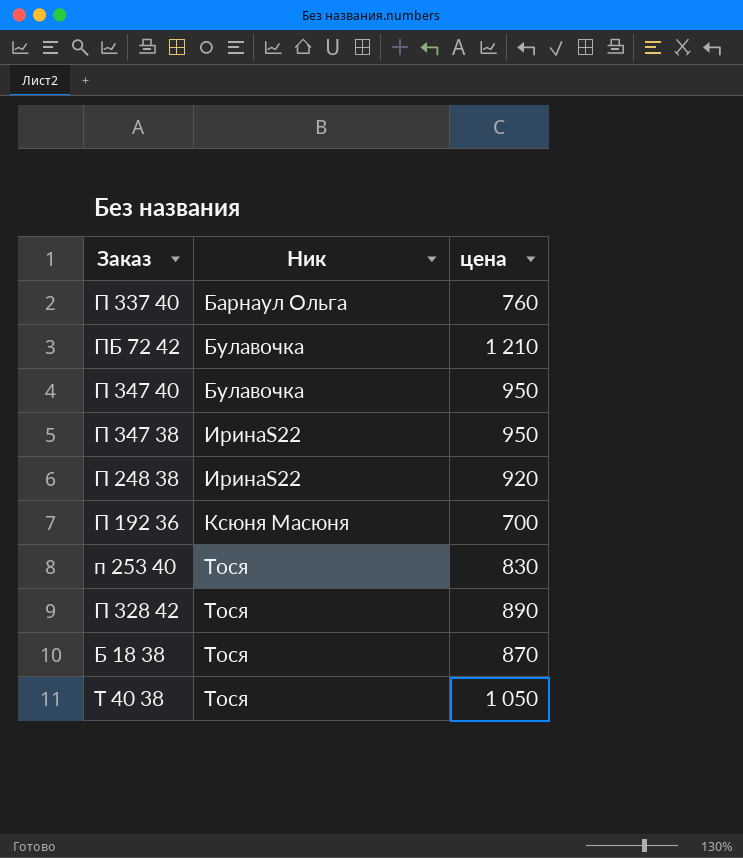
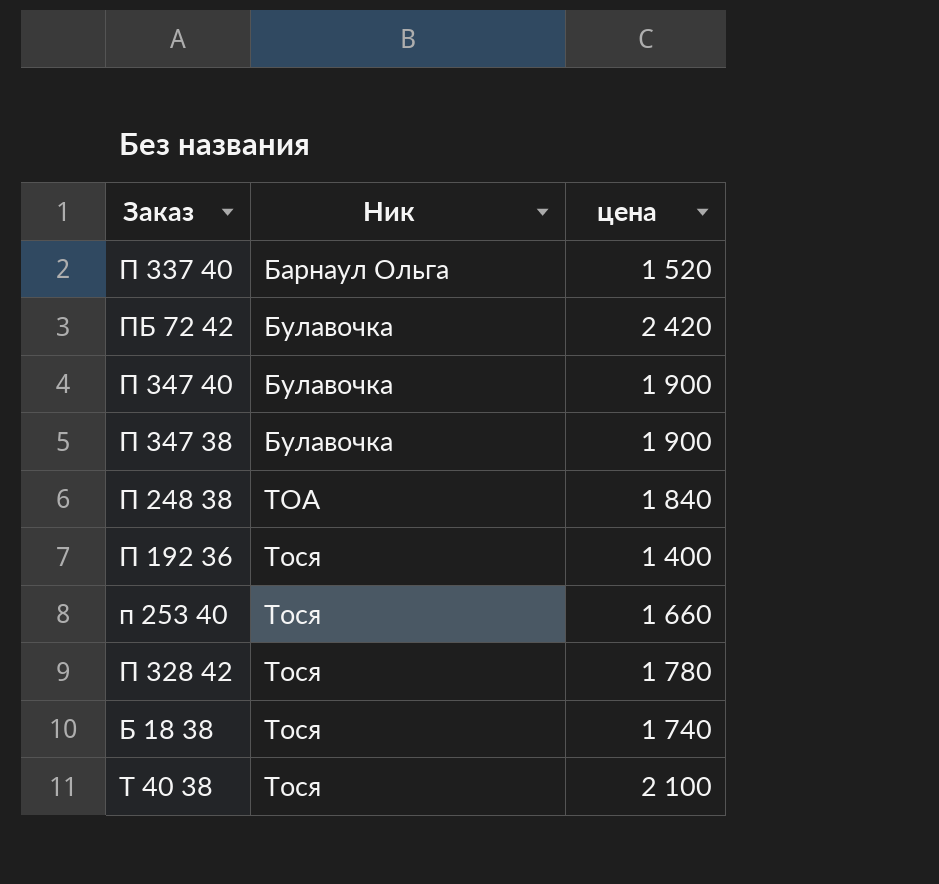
П 337 40 | цена: 760 -> 1 520
ПБ 72 42 | цена: 1 210 -> 2 420
П 347 40 | цена: 950 -> 1 900
П 347 38 | Ник: ИринаS22 -> Булавочка
П 347 38 | цена: 950 -> 1 900
П 248 38 | Ник: ИринаS22 -> ТОА
П 248 38 | цена: 920 -> 1 840
П 192 36 | Ник: Ксюня Масюня -> Тося
П 192 36 | цена: 700 -> 1 400
п 253 40 | цена: 830 -> 1 660
П 328 42 | цена: 890 -> 1 780
Б 18 38 | цена: 870 -> 1 740
Т 40 38 | цена: 1 050 -> 2 100

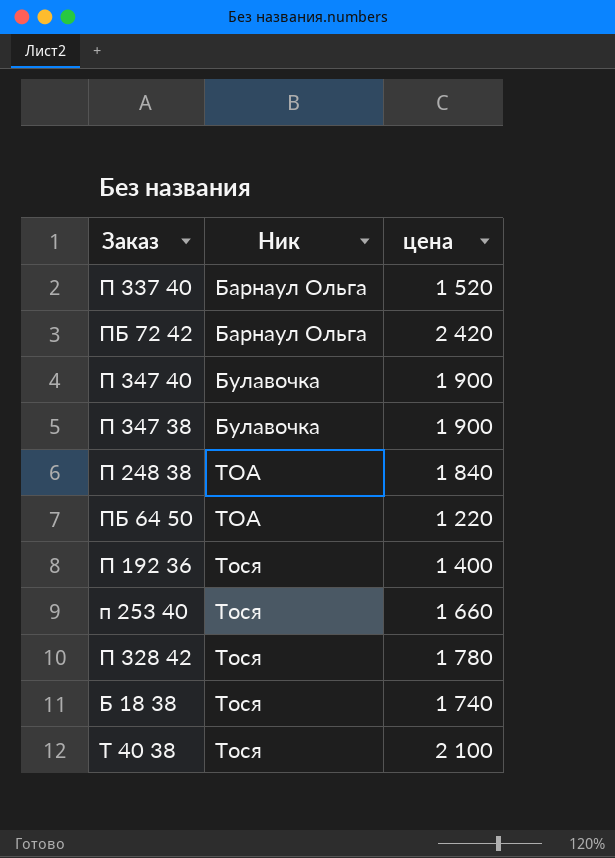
ПБ 72 42 | Ник: Булавочка -> Барнаул Ольга
row ПБ 64 50: none -> ТОА | 1 220

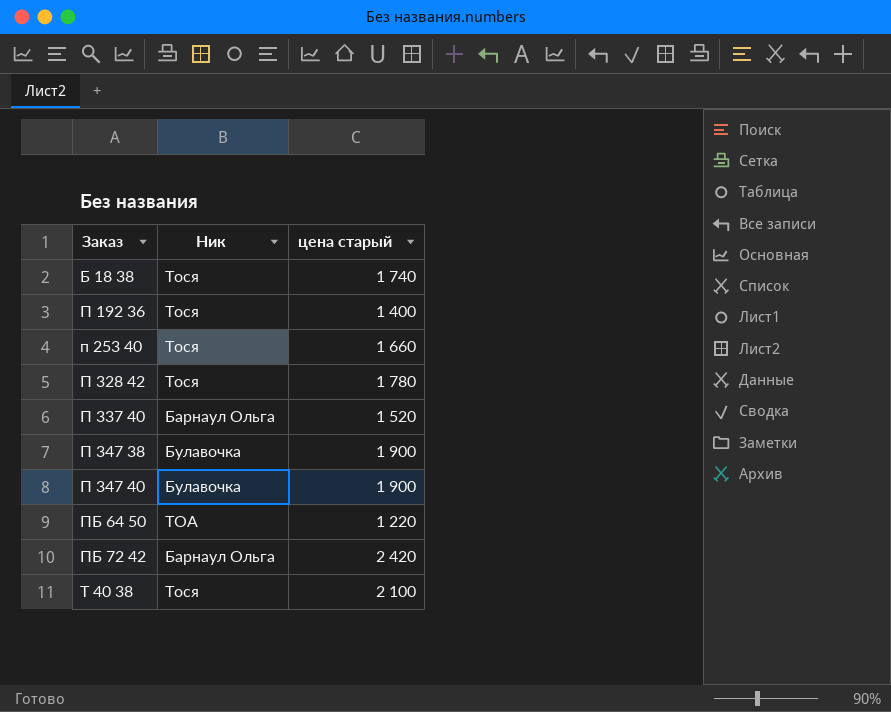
row order: Ник ascending -> Заказ ascending
column name: цена -> цена старый
row П 248 38: ТОА | 1 840 -> none

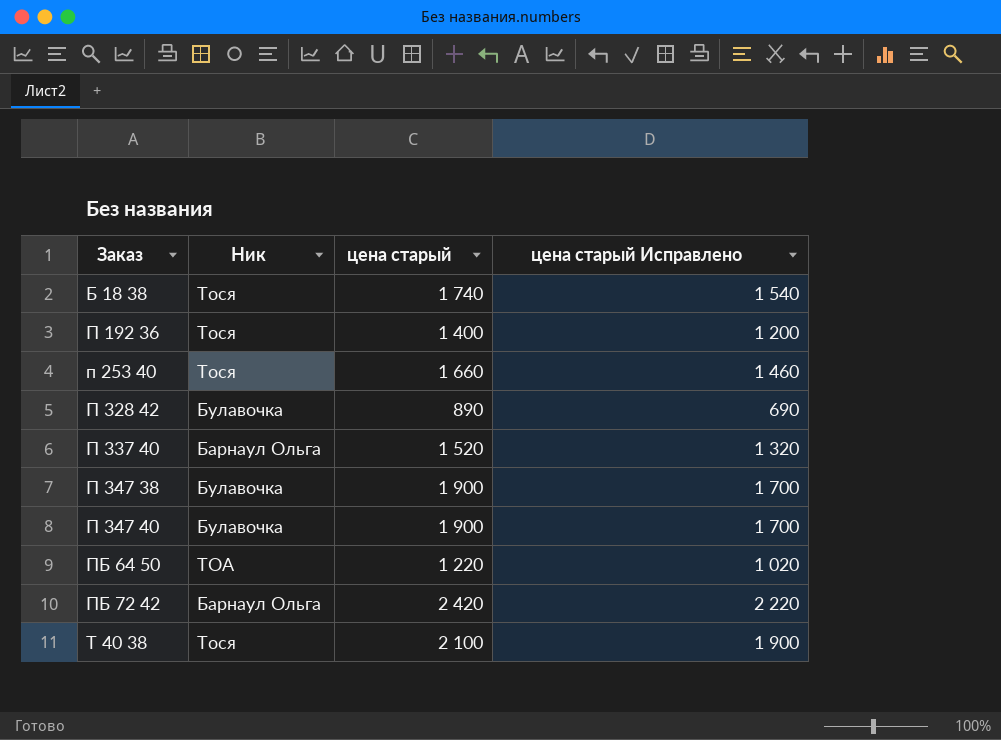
column цена старый Исправлено | formula: none -> [цена старый] - 200
П 328 42 | Ник: Тося -> Булавочка
П 328 42 | цена старый: 1 780 -> 890

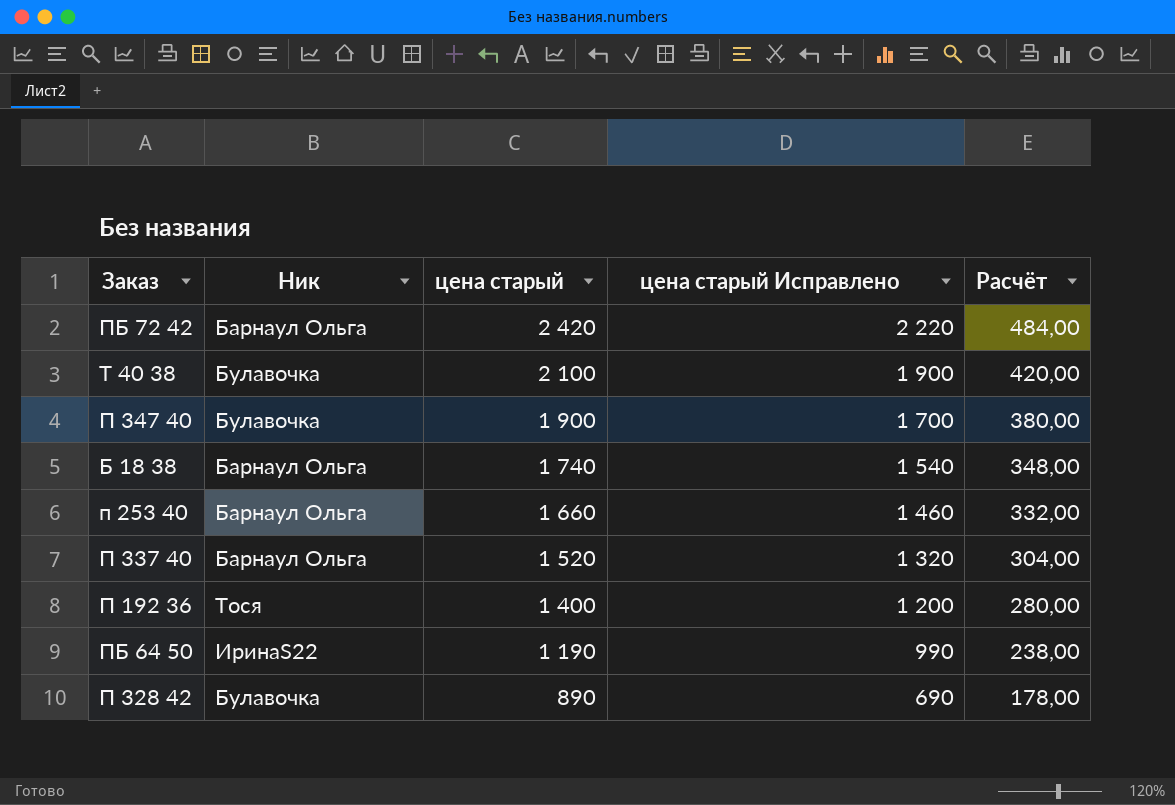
row order: Заказ ascending -> цена старый descending
column Расчёт | formula: none -> [цена старый] * 0,2
row П 347 38: Булавочка | 1 900 | 1 700 -> none
Т 40 38 | Ник: Тося -> Булавочка
Б 18 38 | Ник: Тося -> Барнаул Ольга
п 253 40 | Ник: Тося -> Барнаул Ольга
ПБ 64 50 | Ник: ТОА -> ИринаS22
ПБ 64 50 | цена старый: 1 220 -> 1 190
ПБ 64 50 | цена старый Исправлено: 1 020 -> 990

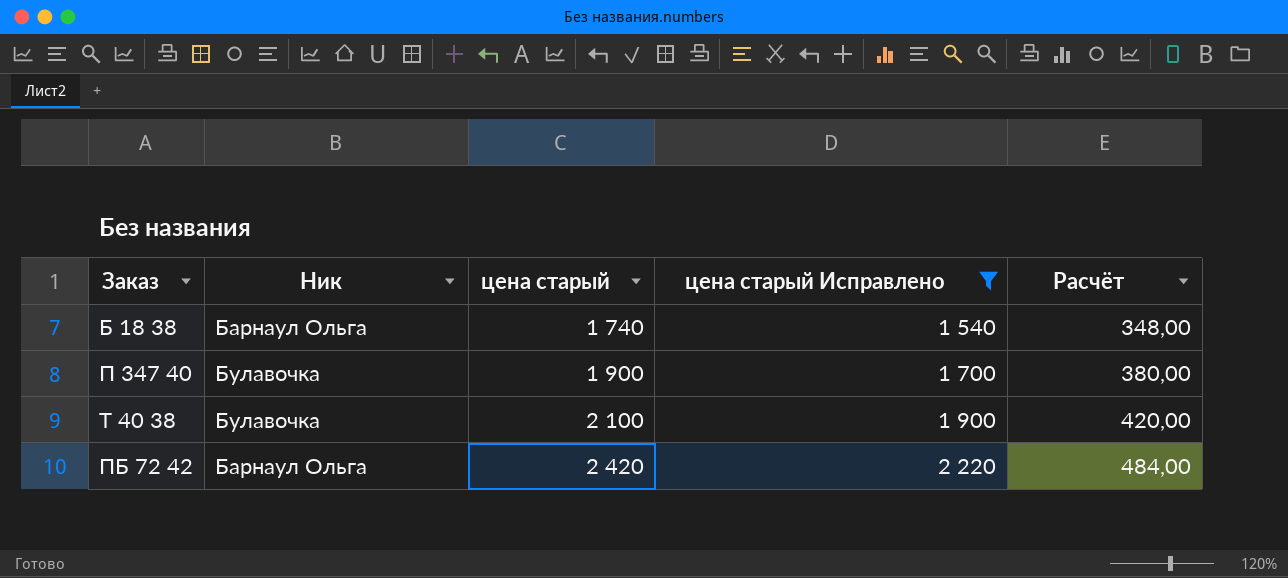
filter: none -> цена старый Исправлено >= 1 540
row order: цена старый descending -> цена старый ascending

